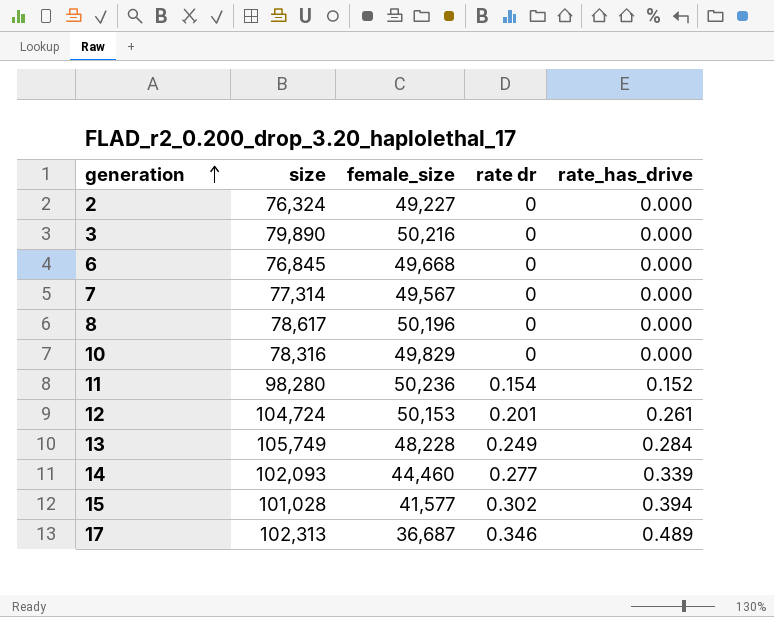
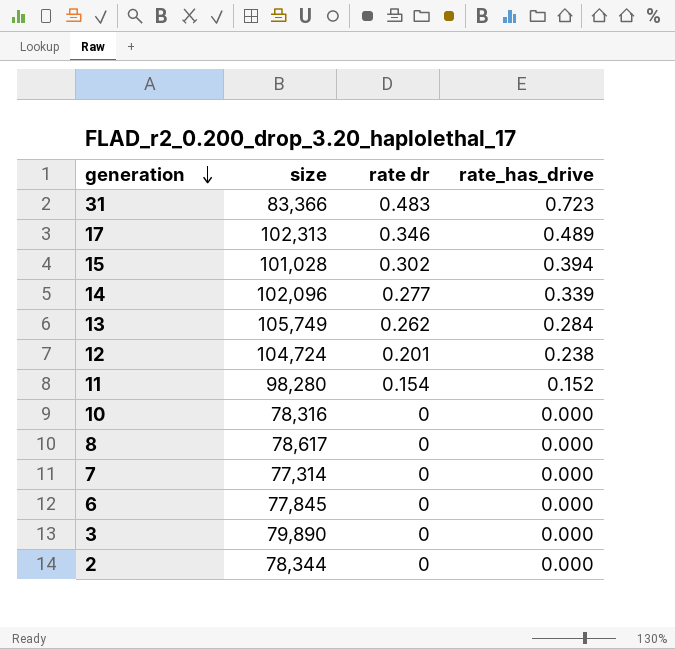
row order: generation ascending -> generation descending
column female_size | position: 3 -> none
row 31: none -> 83,366 | 0.483 | 0.723
14 | size: 102,093 -> 102,096
13 | rate dr: 0.249 -> 0.262
12 | rate_has_drive: 0.261 -> 0.238
6 | size: 76,845 -> 77,845
2 | size: 76,324 -> 78,344

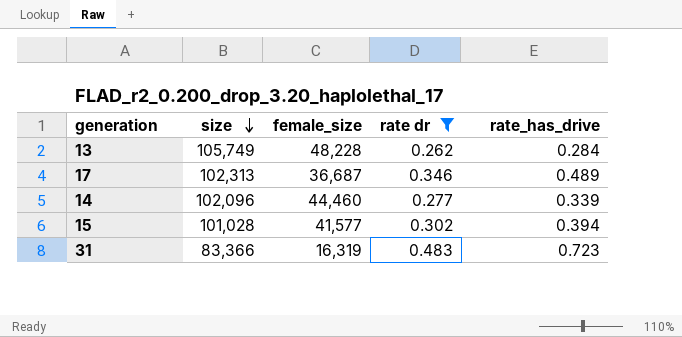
filter: none -> rate dr >= 0.262
row order: generation descending -> size descending
column female_size | position: none -> 3

